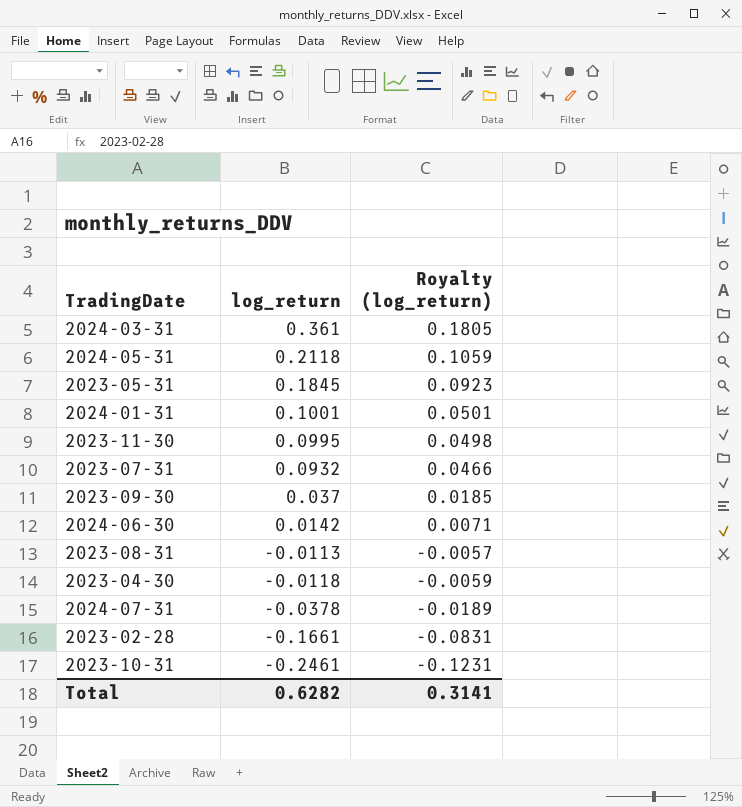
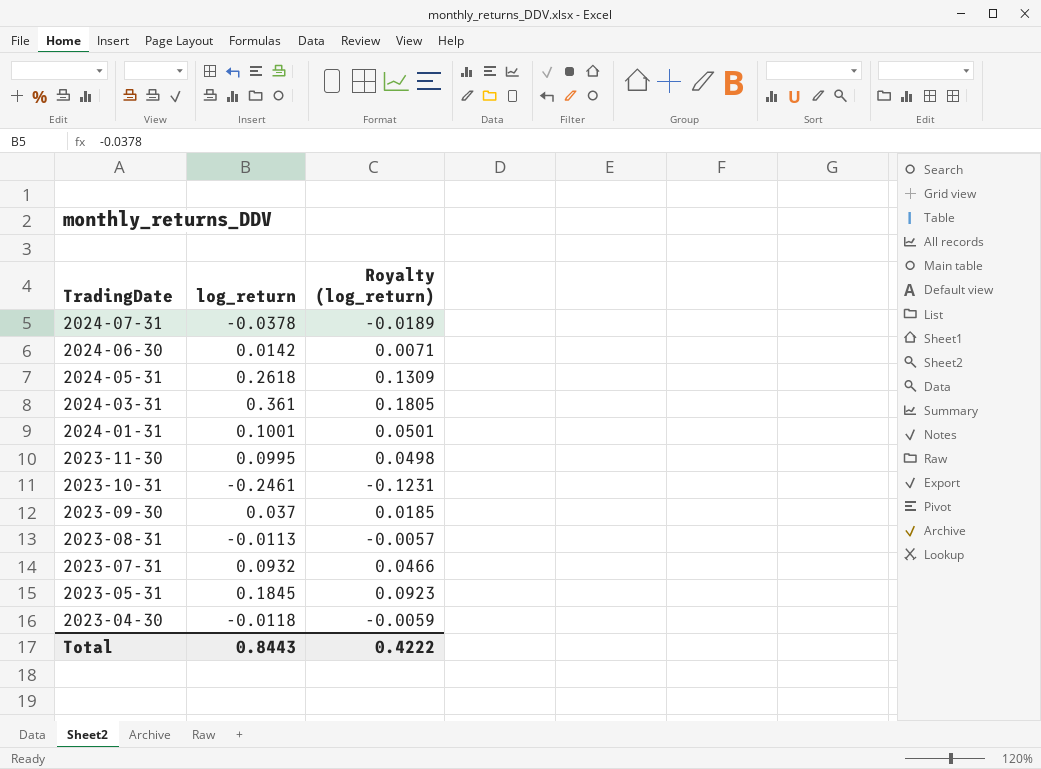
row order: log_return descending -> TradingDate descending
row 2023-02-28: -0.1661 | -0.0831 -> none
2024-05-31 | log_return: 0.2118 -> 0.2618
2024-05-31 | Royalty (log_return): 0.1059 -> 0.1309
Total | log_return: 0.6282 -> 0.8443
Total | Royalty (log_return): 0.3141 -> 0.4222

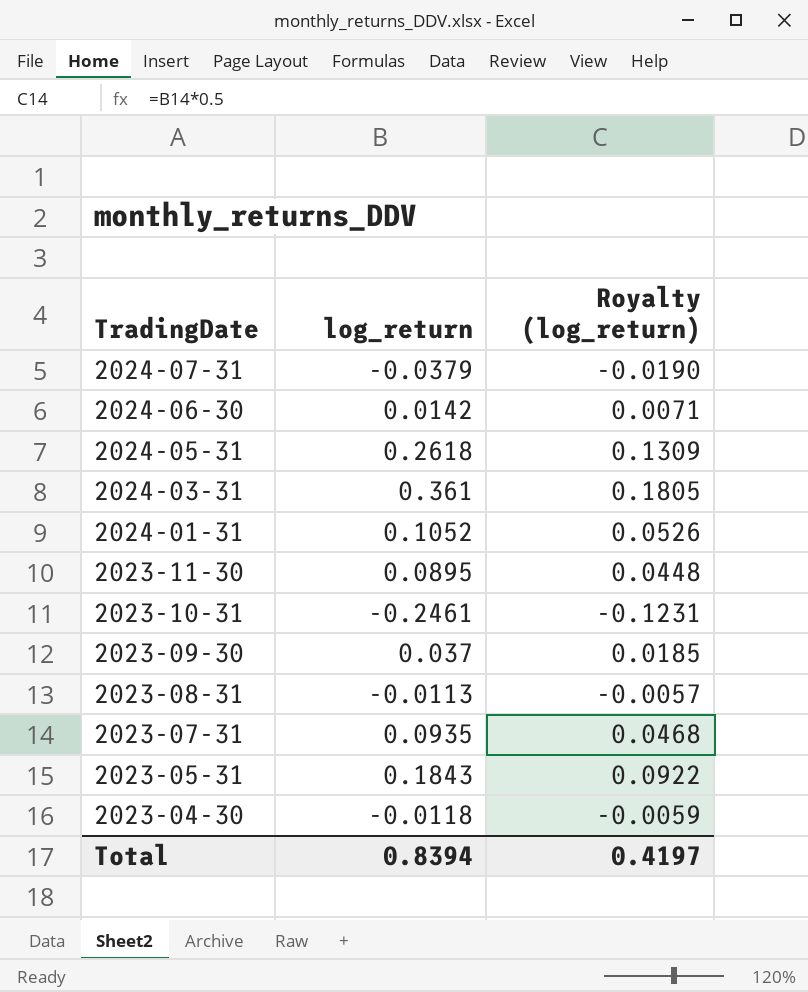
2024-07-31 | log_return: -0.0378 -> -0.0379
2024-07-31 | Royalty (log_return): -0.0189 -> -0.0190
2024-01-31 | log_return: 0.1001 -> 0.1052
2024-01-31 | Royalty (log_return): 0.0501 -> 0.0526
2023-11-30 | log_return: 0.0995 -> 0.0895
2023-11-30 | Royalty (log_return): 0.0498 -> 0.0448
2023-07-31 | log_return: 0.0932 -> 0.0935
2023-07-31 | Royalty (log_return): 0.0466 -> 0.0468
2023-05-31 | log_return: 0.1845 -> 0.1843
2023-05-31 | Royalty (log_return): 0.0923 -> 0.0922
Total | log_return: 0.8443 -> 0.8394
Total | Royalty (log_return): 0.4222 -> 0.4197

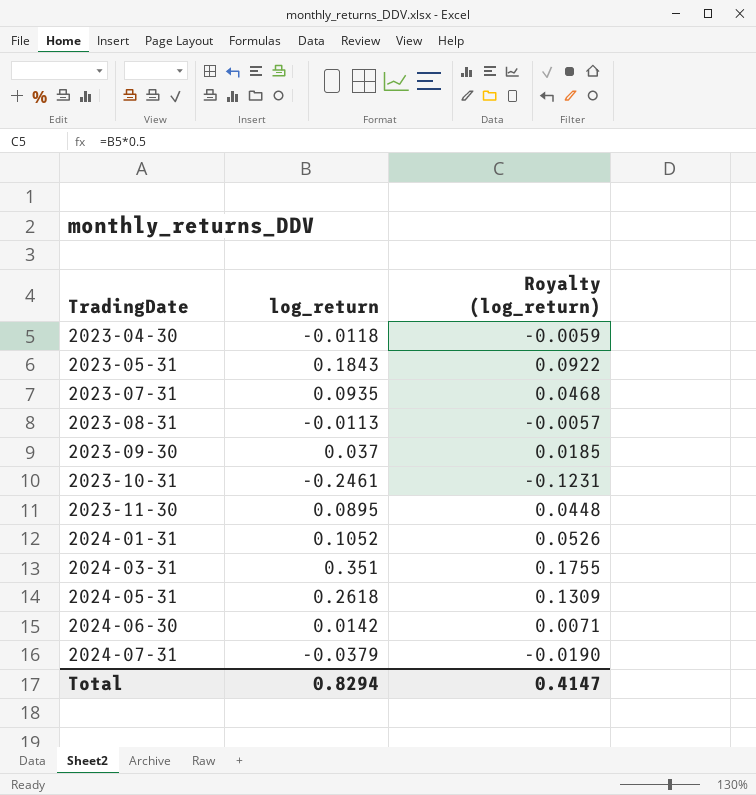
row order: TradingDate descending -> TradingDate ascending
2024-03-31 | log_return: 0.361 -> 0.351
2024-03-31 | Royalty (log_return): 0.1805 -> 0.1755
Total | log_return: 0.8394 -> 0.8294
Total | Royalty (log_return): 0.4197 -> 0.4147

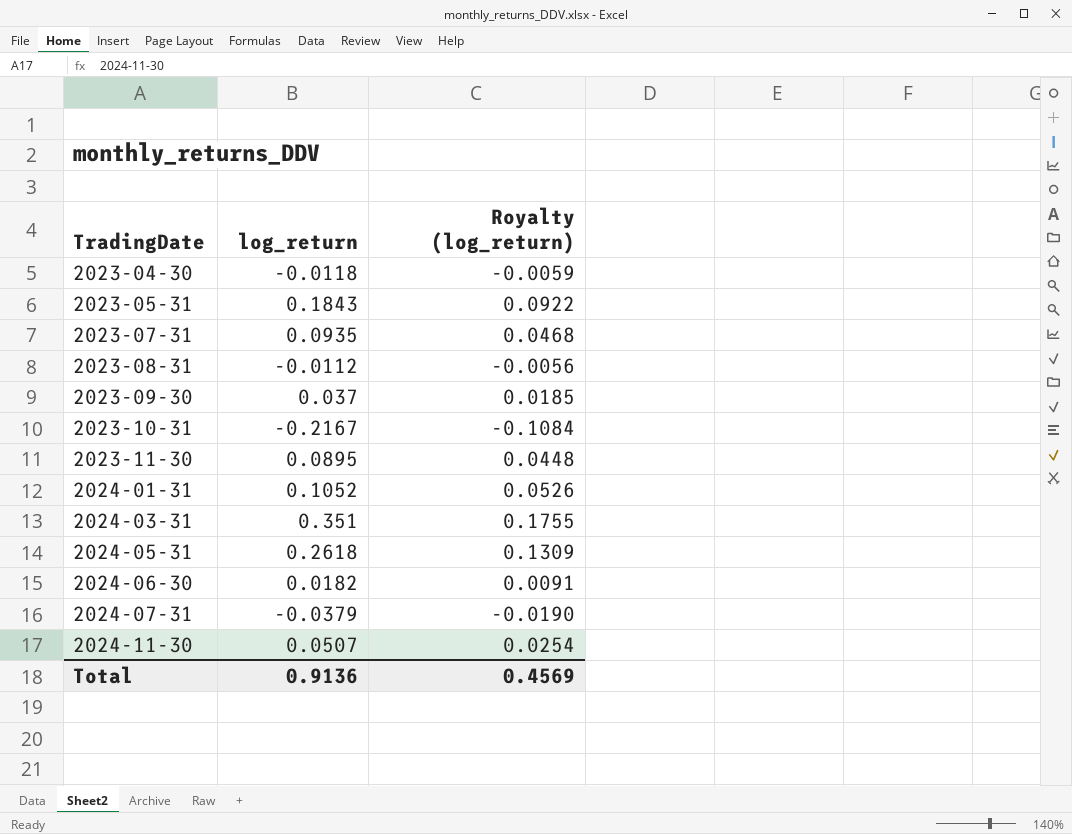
2023-08-31 | log_return: -0.0113 -> -0.0112
2023-08-31 | Royalty (log_return): -0.0057 -> -0.0056
2023-10-31 | log_return: -0.2461 -> -0.2167
2023-10-31 | Royalty (log_return): -0.1231 -> -0.1084
2024-06-30 | log_return: 0.0142 -> 0.0182
2024-06-30 | Royalty (log_return): 0.0071 -> 0.0091
row 2024-11-30: none -> 0.0507 | 0.0254
Total | log_return: 0.8294 -> 0.9136
Total | Royalty (log_return): 0.4147 -> 0.4569

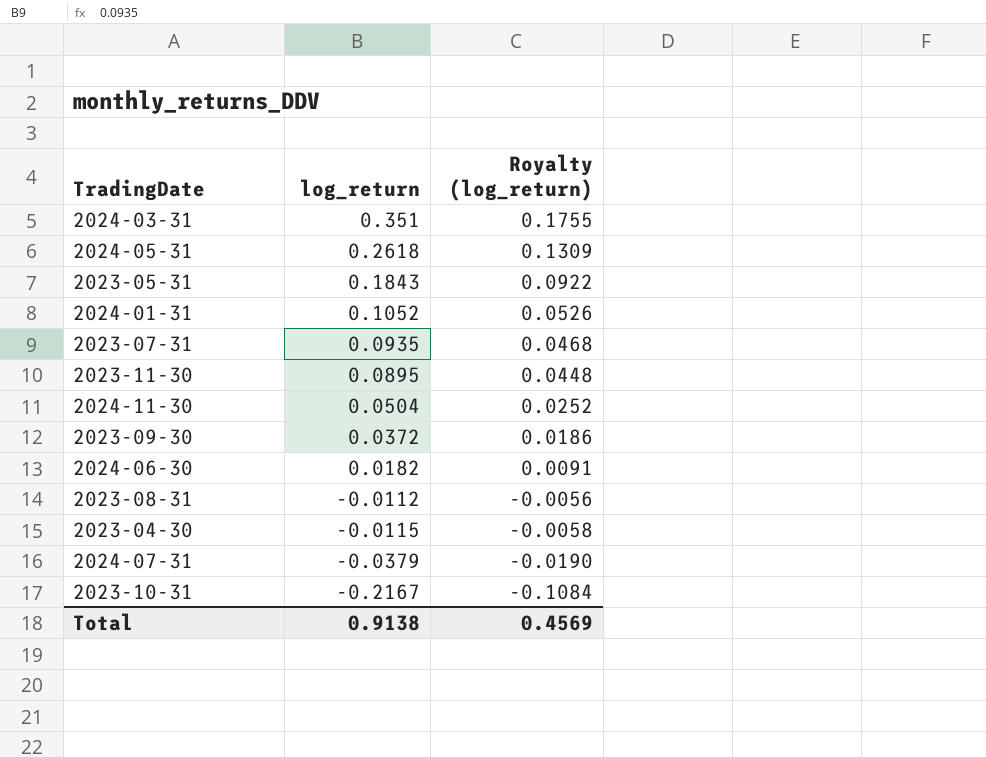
row order: TradingDate ascending -> log_return descending
2024-11-30 | log_return: 0.0507 -> 0.0504
2024-11-30 | Royalty (log_return): 0.0254 -> 0.0252
2023-09-30 | log_return: 0.037 -> 0.0372
2023-09-30 | Royalty (log_return): 0.0185 -> 0.0186
2023-04-30 | log_return: -0.0118 -> -0.0115
2023-04-30 | Royalty (log_return): -0.0059 -> -0.0058
Total | log_return: 0.9136 -> 0.9138

